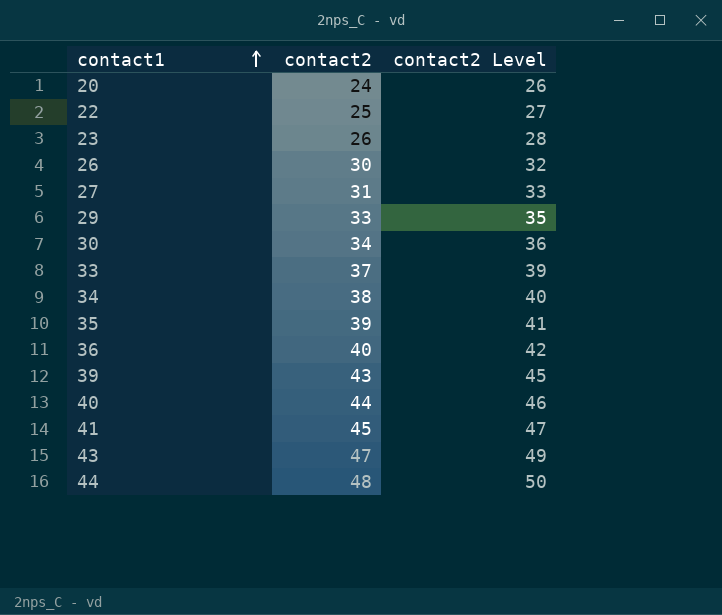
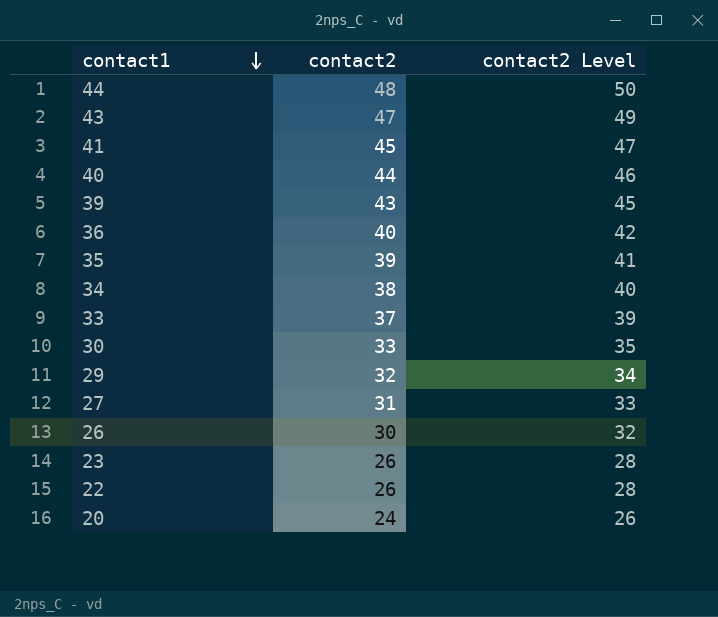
row order: contact1 ascending -> contact1 descending
30 | contact2: 34 -> 33
30 | contact2 Level: 36 -> 35
29 | contact2: 33 -> 32
29 | contact2 Level: 35 -> 34
22 | contact2: 25 -> 26
22 | contact2 Level: 27 -> 28

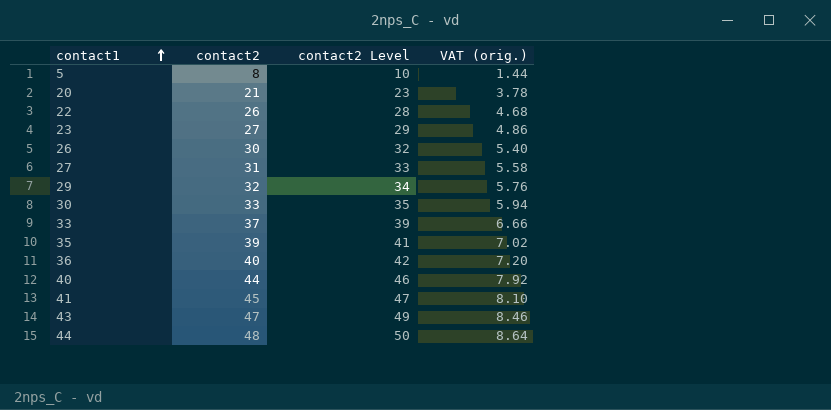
row order: contact1 descending -> contact1 ascending
column VAT (orig.) | formula: none -> [contact2] * 0.18
row 39: 43 | 45 -> none
row 34: 38 | 40 -> none
row 5: none -> 8 | 10 | 1.44
20 | contact2: 24 -> 21
20 | contact2 Level: 26 -> 23
23 | contact2: 26 -> 27
23 | contact2 Level: 28 -> 29

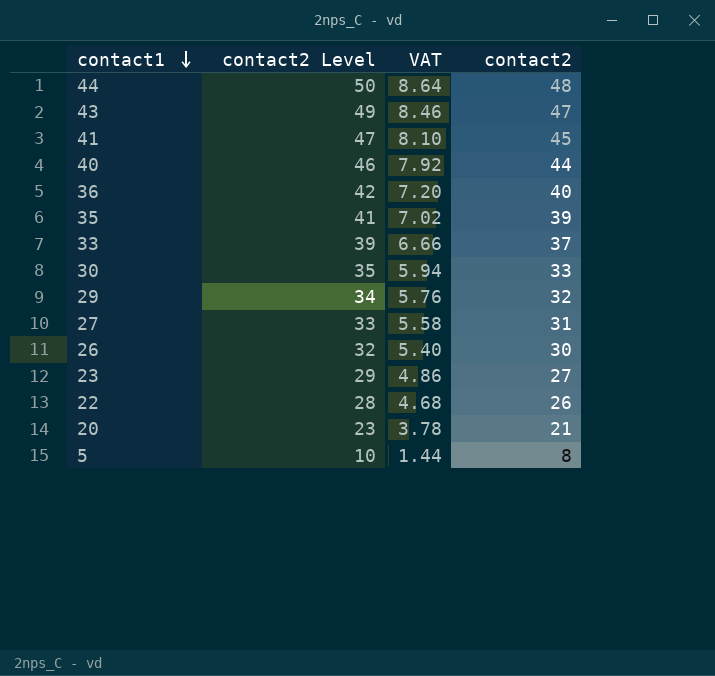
row order: contact1 ascending -> contact1 descending
column name: VAT (orig.) -> VAT
column contact2 | position: 2 -> 4

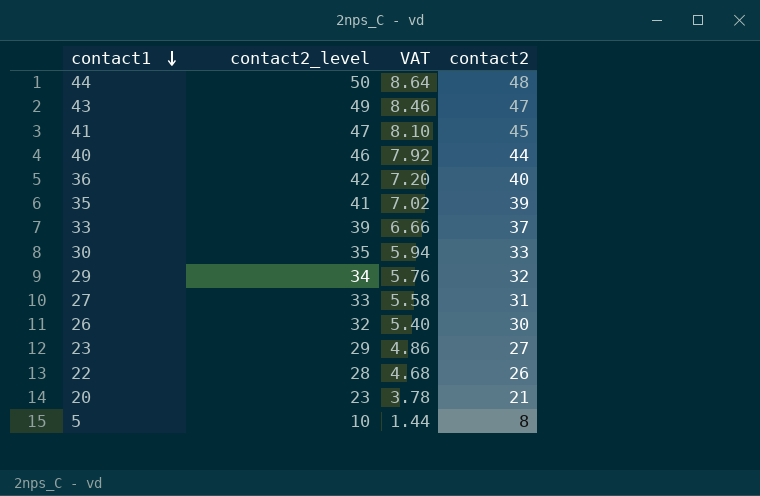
column name: contact2 Level -> contact2_level

